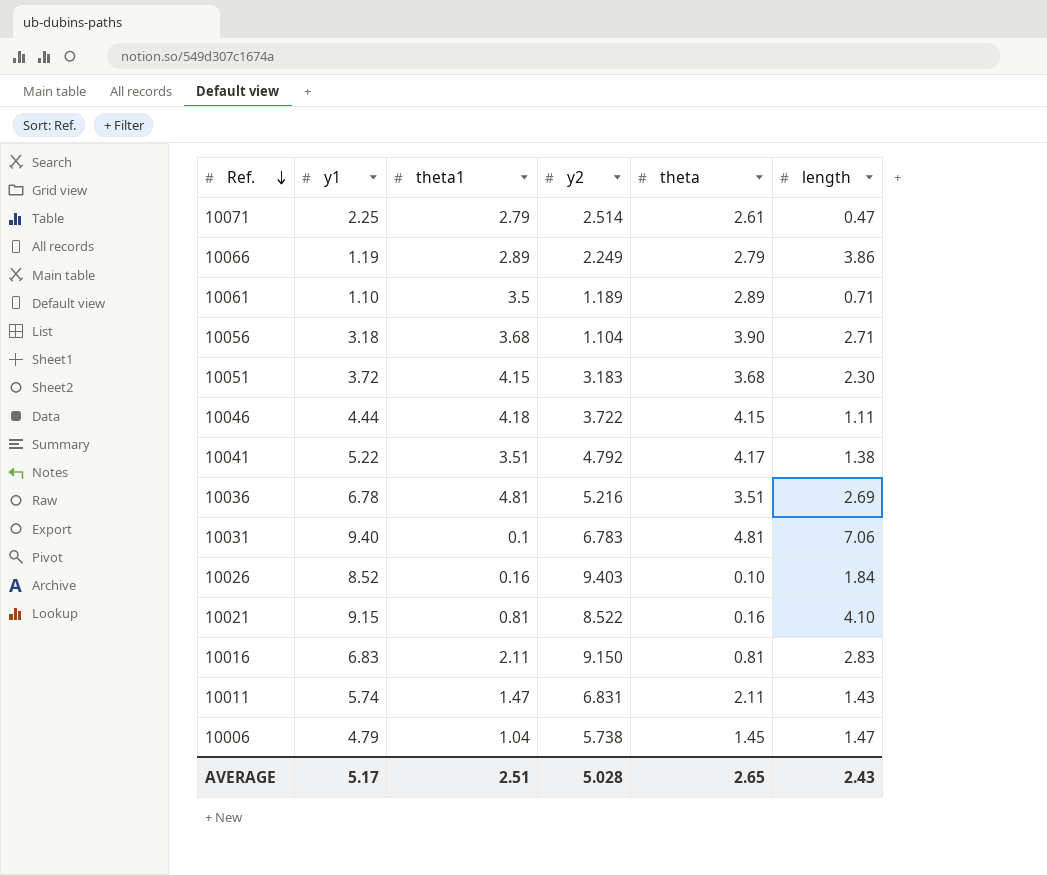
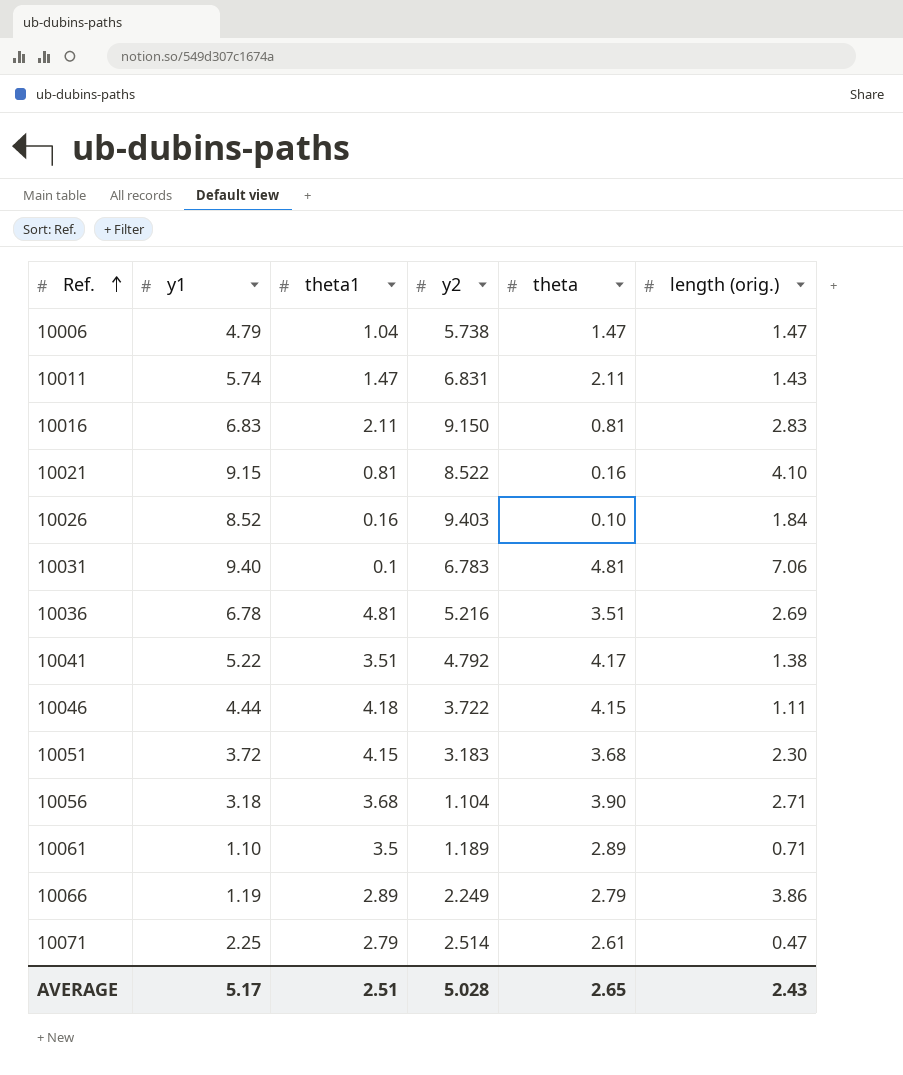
row order: Ref. descending -> Ref. ascending
column name: length -> length (orig.)
10006 | theta: 1.45 -> 1.47

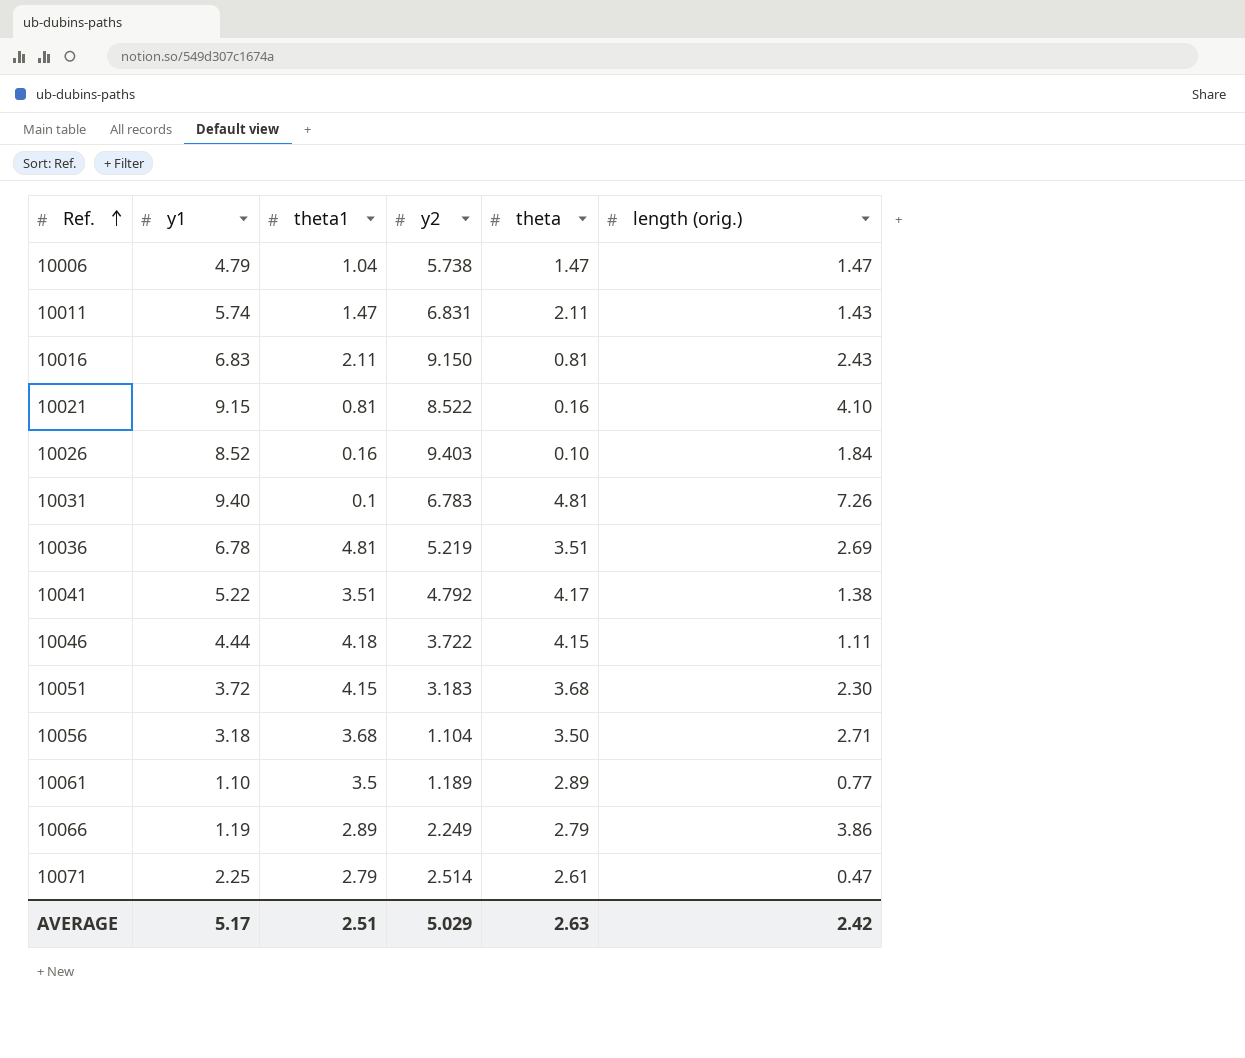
10016 | length (orig.): 2.83 -> 2.43
10031 | length (orig.): 7.06 -> 7.26
10036 | y2: 5.216 -> 5.219
10056 | theta: 3.90 -> 3.50
10061 | length (orig.): 0.71 -> 0.77
AVERAGE | y2: 5.028 -> 5.029
AVERAGE | theta: 2.65 -> 2.63
AVERAGE | length (orig.): 2.43 -> 2.42

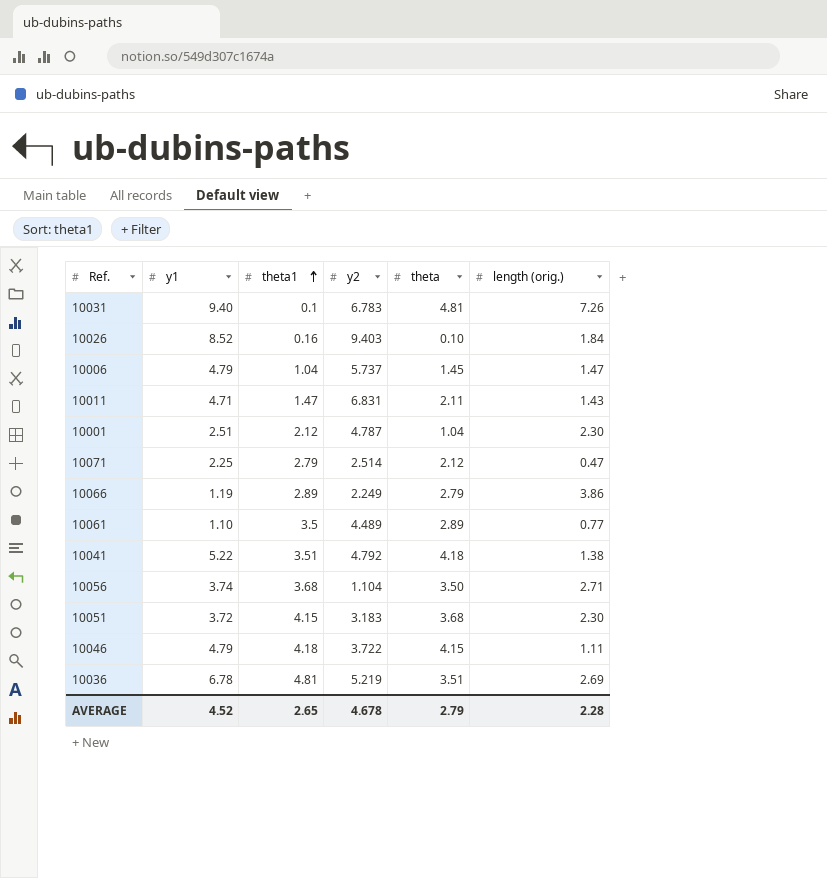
row order: Ref. ascending -> theta1 ascending
row 10016: 6.83 | 2.11 | 9.150 | 0.81 | 2.43 -> none
row 10021: 9.15 | 0.81 | 8.522 | 0.16 | 4.10 -> none
10006 | y2: 5.738 -> 5.737
10006 | theta: 1.47 -> 1.45
10011 | y1: 5.74 -> 4.71
row 10001: none -> 2.51 | 2.12 | 4.787 | 1.04 | 2.30
10071 | theta: 2.61 -> 2.12
10061 | y2: 1.189 -> 4.489
10041 | theta: 4.17 -> 4.18
10056 | y1: 3.18 -> 3.74
10046 | y1: 4.44 -> 4.79
AVERAGE | y1: 5.17 -> 4.52
AVERAGE | theta1: 2.51 -> 2.65
AVERAGE | y2: 5.029 -> 4.678
AVERAGE | theta: 2.63 -> 2.79
AVERAGE | length (orig.): 2.42 -> 2.28

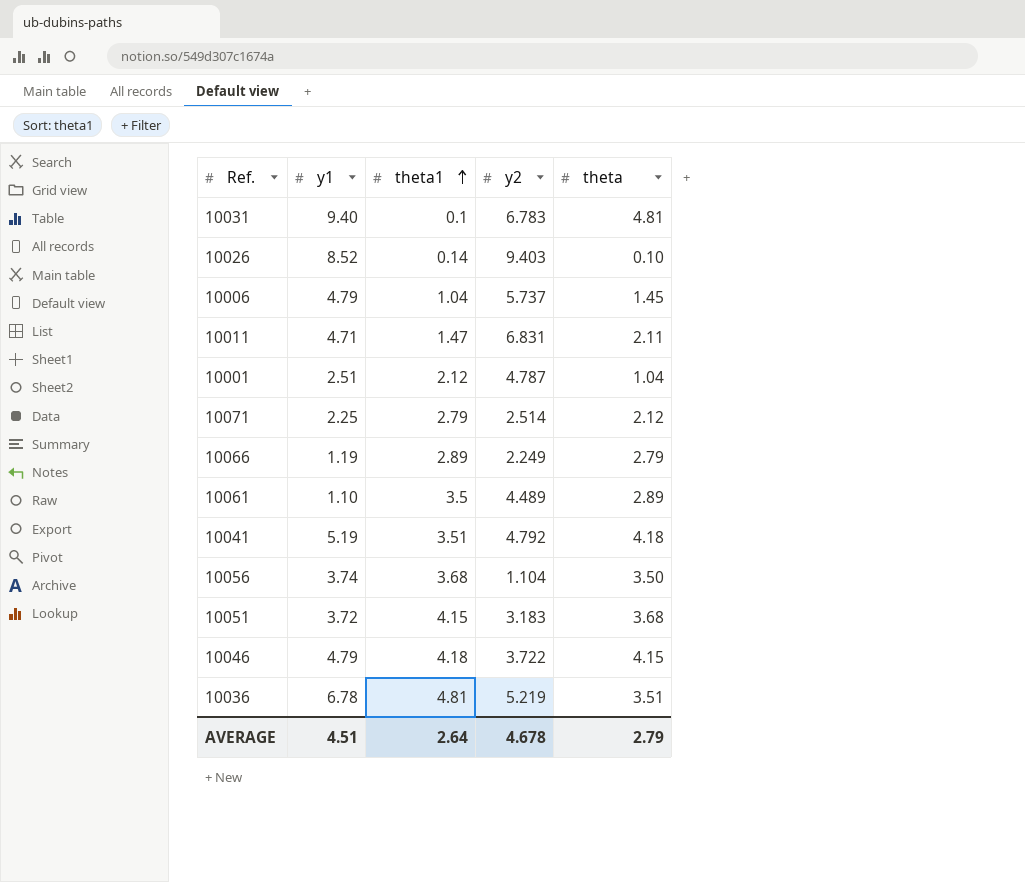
column length (orig.) | position: 6 -> none
10026 | theta1: 0.16 -> 0.14
10041 | y1: 5.22 -> 5.19
AVERAGE | y1: 4.52 -> 4.51
AVERAGE | theta1: 2.65 -> 2.64

